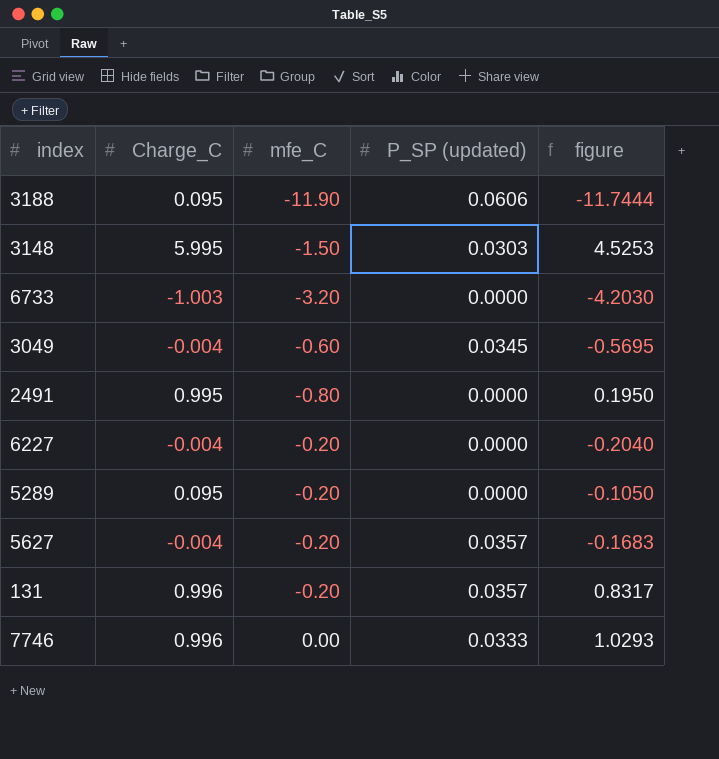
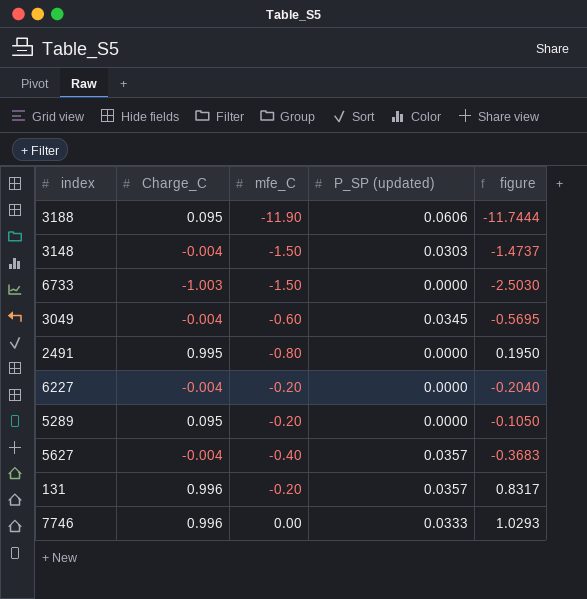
3148 | Charge_C: 5.995 -> -0.004
3148 | figure: 4.5253 -> -1.4737
6733 | mfe_C: -3.20 -> -1.50
6733 | figure: -4.2030 -> -2.5030
5627 | mfe_C: -0.20 -> -0.40
5627 | figure: -0.1683 -> -0.3683

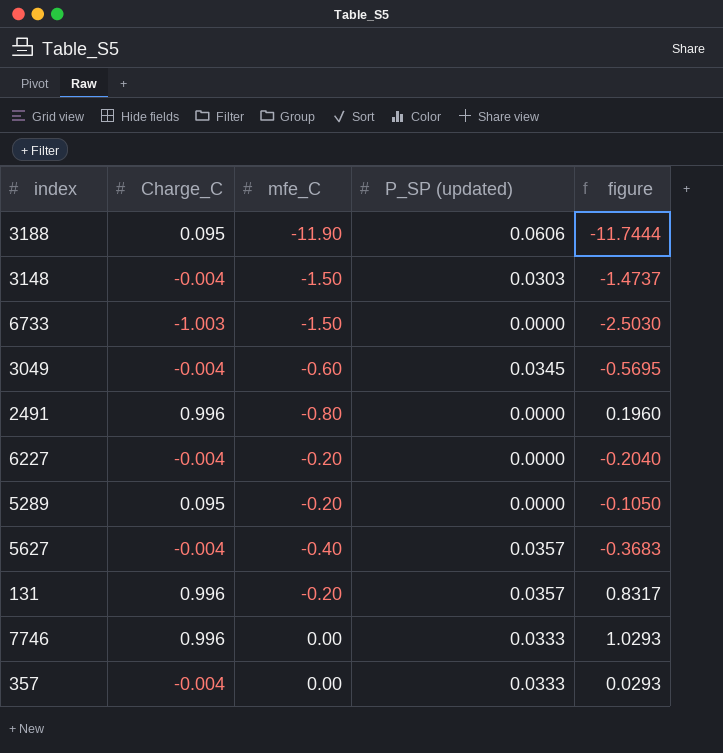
2491 | Charge_C: 0.995 -> 0.996
2491 | figure: 0.1950 -> 0.1960
row 357: none -> -0.004 | 0.00 | 0.0333 | 0.0293

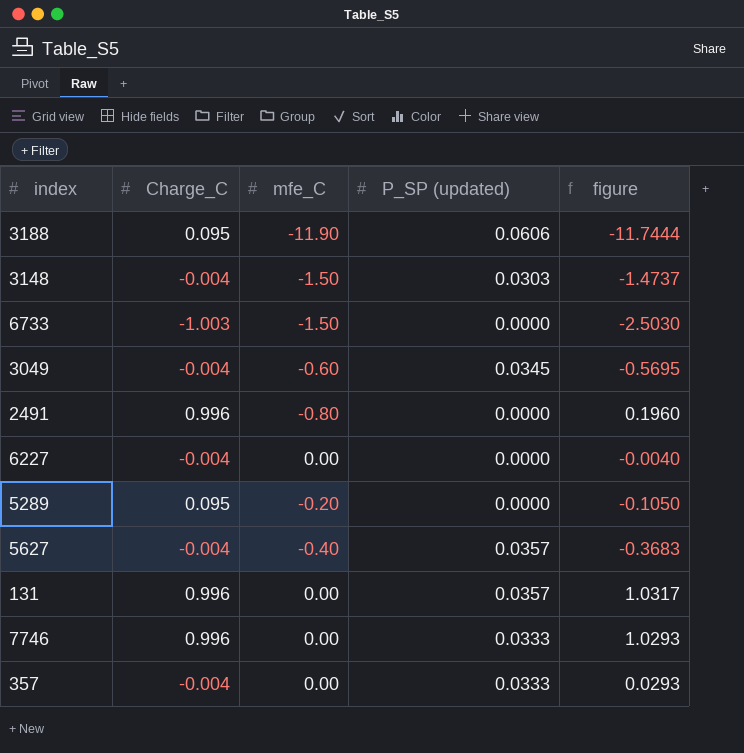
6227 | mfe_C: -0.20 -> 0.00
6227 | figure: -0.2040 -> -0.0040
131 | mfe_C: -0.20 -> 0.00
131 | figure: 0.8317 -> 1.0317

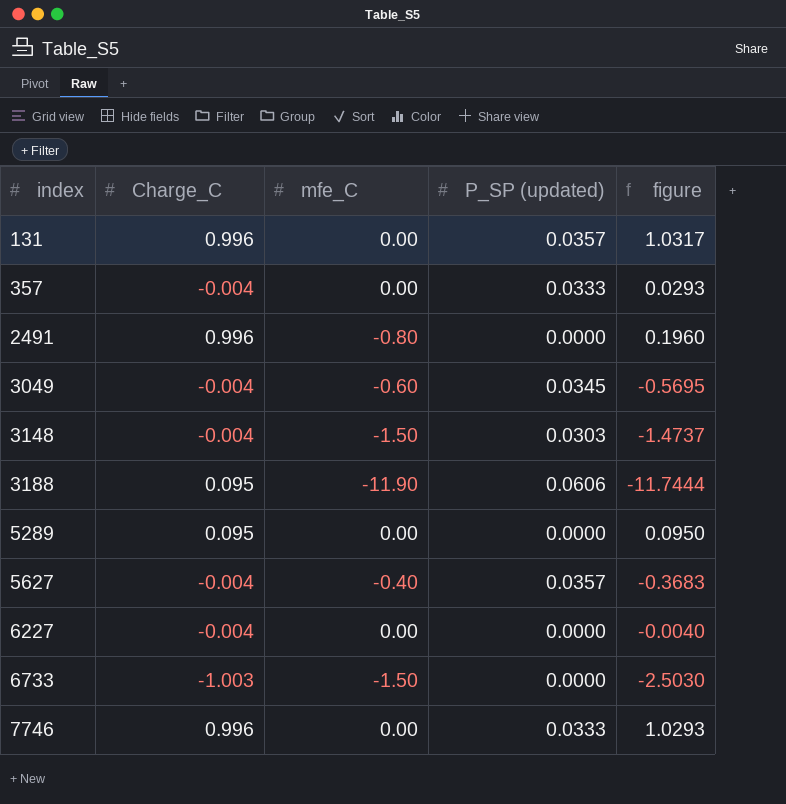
row order: none -> index ascending
5289 | mfe_C: -0.20 -> 0.00
5289 | figure: -0.1050 -> 0.0950

